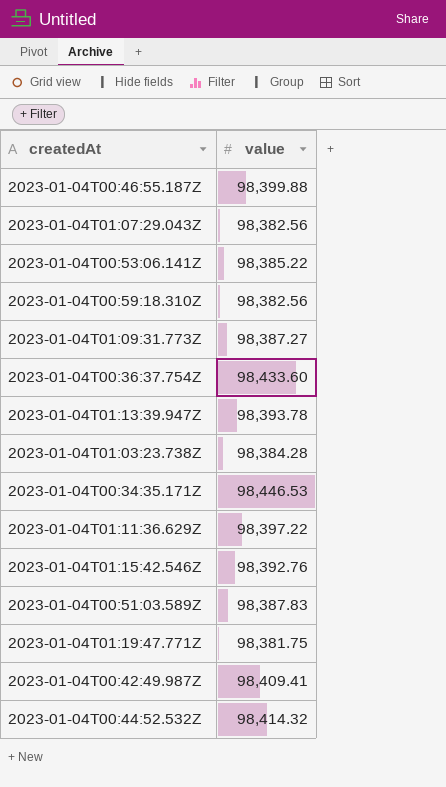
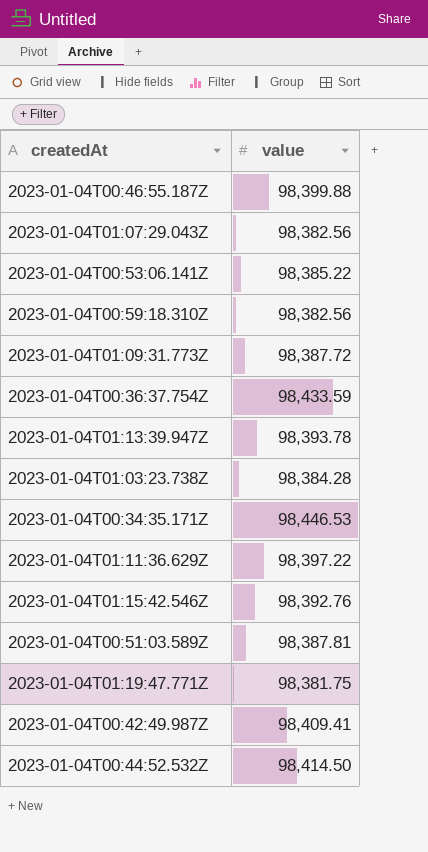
2023-01-04T01:09:31.773Z | value: 98,387.27 -> 98,387.72
2023-01-04T00:36:37.754Z | value: 98,433.60 -> 98,433.59
2023-01-04T00:51:03.589Z | value: 98,387.83 -> 98,387.81
2023-01-04T00:44:52.532Z | value: 98,414.32 -> 98,414.50

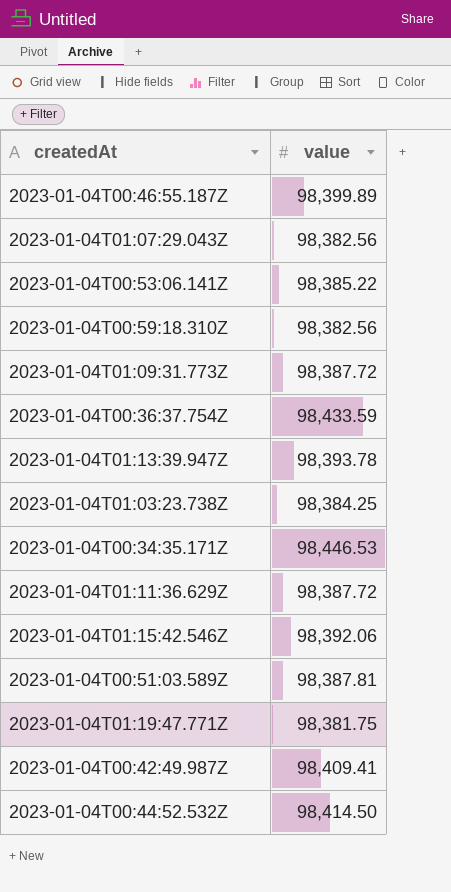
2023-01-04T00:46:55.187Z | value: 98,399.88 -> 98,399.89
2023-01-04T01:03:23.738Z | value: 98,384.28 -> 98,384.25
2023-01-04T01:11:36.629Z | value: 98,397.22 -> 98,387.72
2023-01-04T01:15:42.546Z | value: 98,392.76 -> 98,392.06

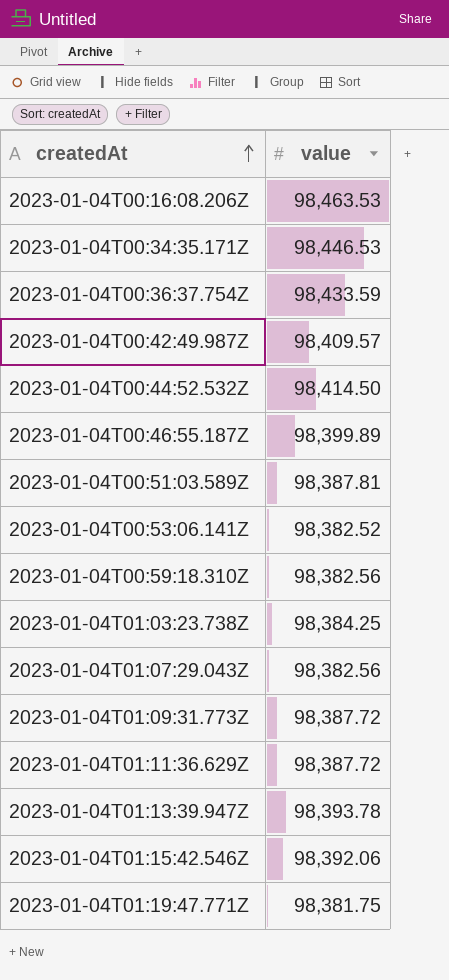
row order: none -> createdAt ascending
row 2023-01-04T00:16:08.206Z: none -> 98,463.53
2023-01-04T00:42:49.987Z | value: 98,409.41 -> 98,409.57
2023-01-04T00:53:06.141Z | value: 98,385.22 -> 98,382.52

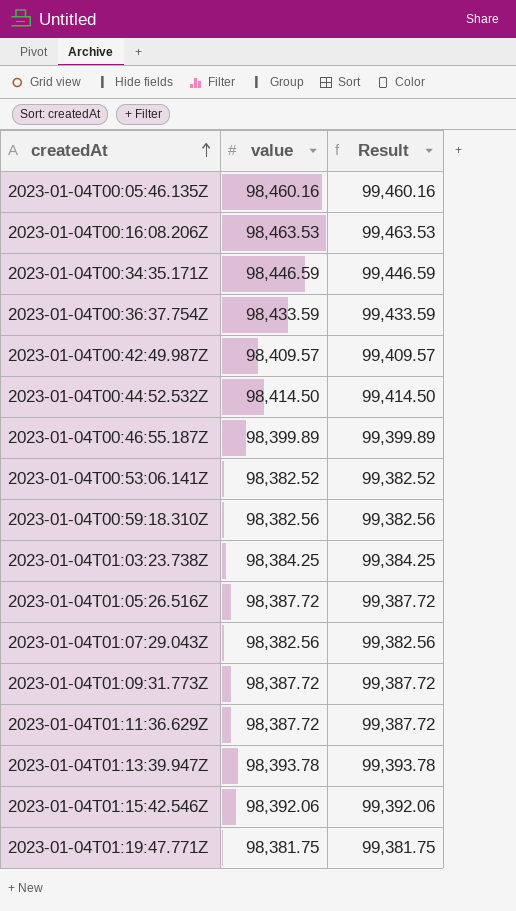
column Result | formula: none -> [value] + 1000
row 2023-01-04T00:51:03.589Z: 98,387.81 -> none
row 2023-01-04T00:05:46.135Z: none -> 98,460.16 | 99,460.16
2023-01-04T00:34:35.171Z | value: 98,446.53 -> 98,446.59
row 2023-01-04T01:05:26.516Z: none -> 98,387.72 | 99,387.72

